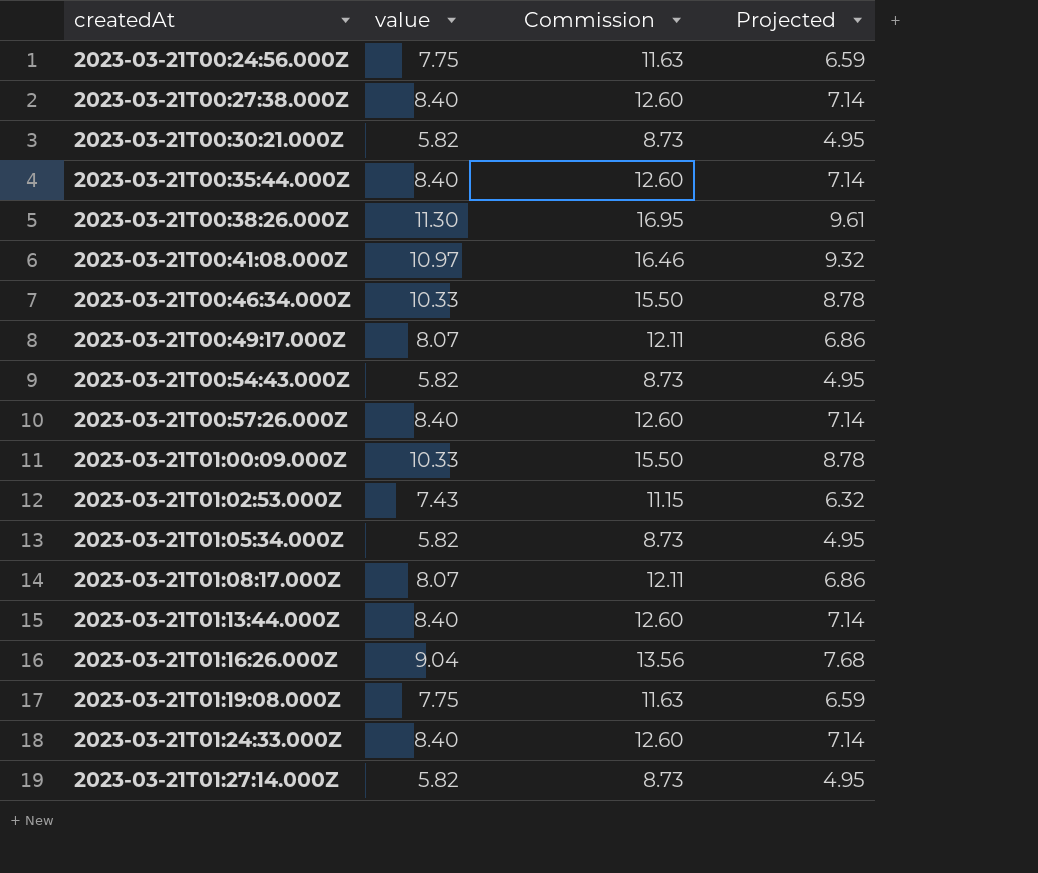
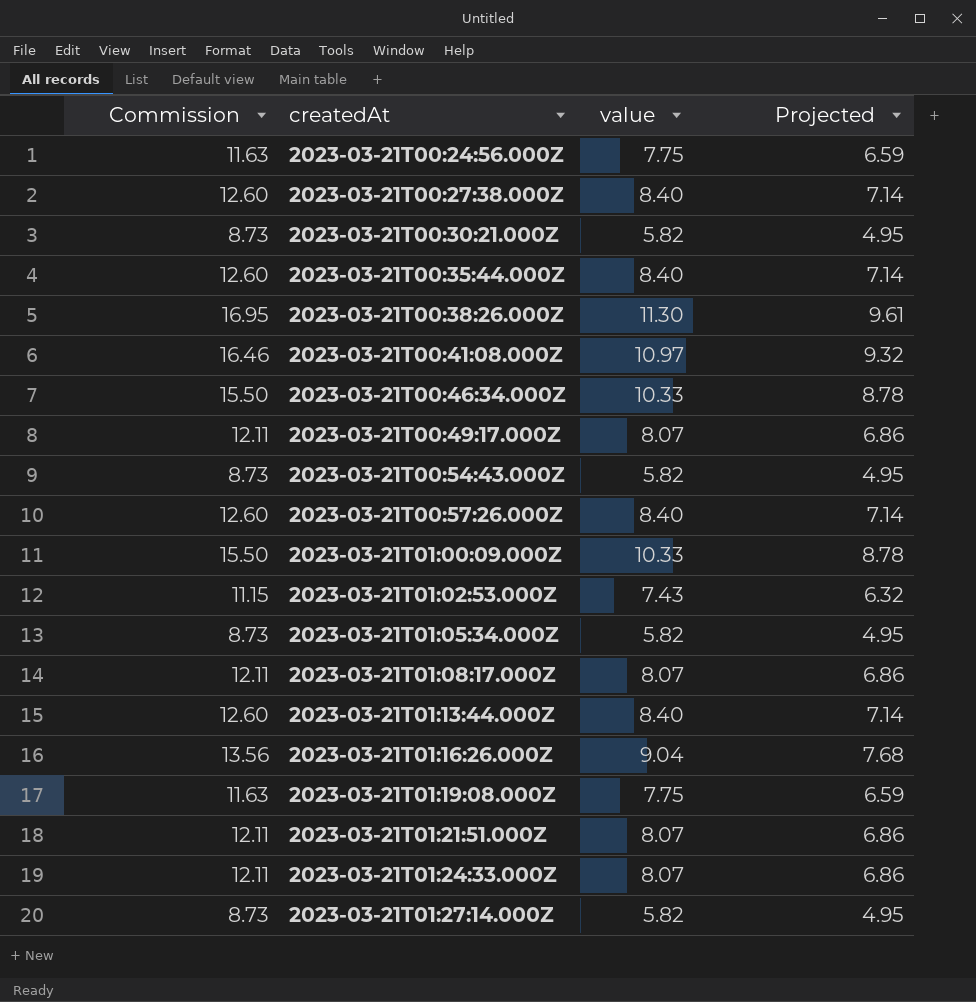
column Commission | position: 3 -> 1
row 2023-03-21T01:21:51.000Z: none -> 12.11 | 8.07 | 6.86
2023-03-21T01:24:33.000Z | Commission: 12.60 -> 12.11
2023-03-21T01:24:33.000Z | value: 8.40 -> 8.07
2023-03-21T01:24:33.000Z | Projected: 7.14 -> 6.86

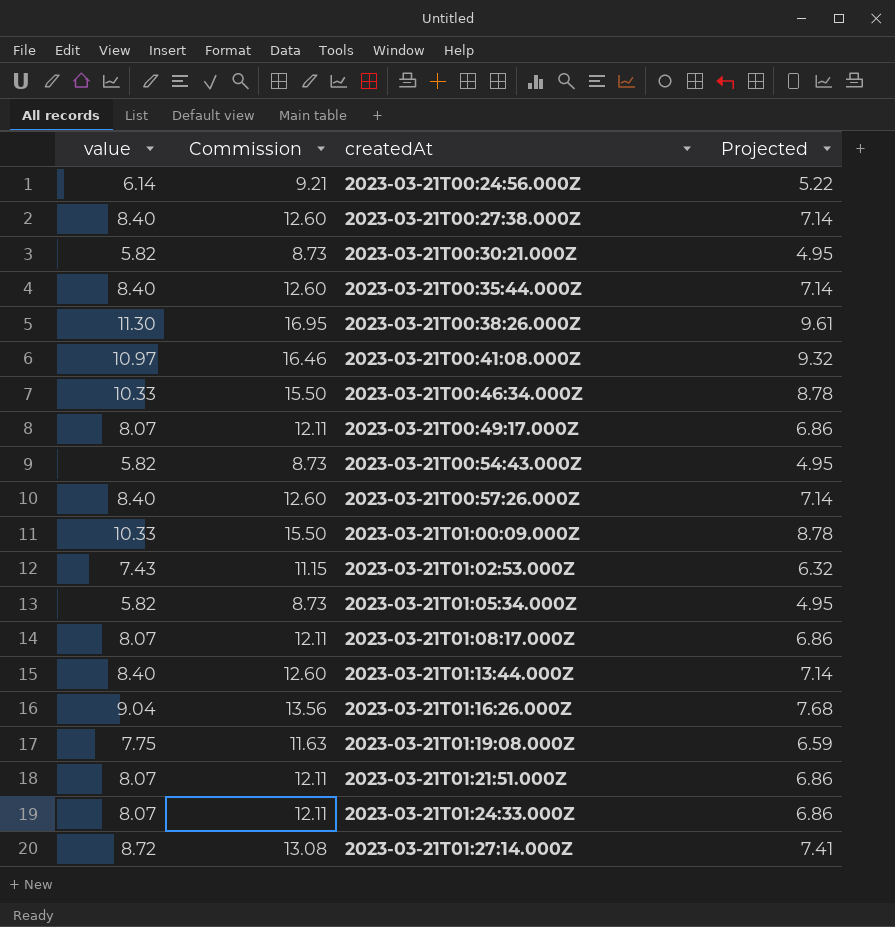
column value | position: 3 -> 1
2023-03-21T00:24:56.000Z | value: 7.75 -> 6.14
2023-03-21T00:24:56.000Z | Commission: 11.63 -> 9.21
2023-03-21T00:24:56.000Z | Projected: 6.59 -> 5.22
2023-03-21T01:27:14.000Z | value: 5.82 -> 8.72
2023-03-21T01:27:14.000Z | Commission: 8.73 -> 13.08
2023-03-21T01:27:14.000Z | Projected: 4.95 -> 7.41

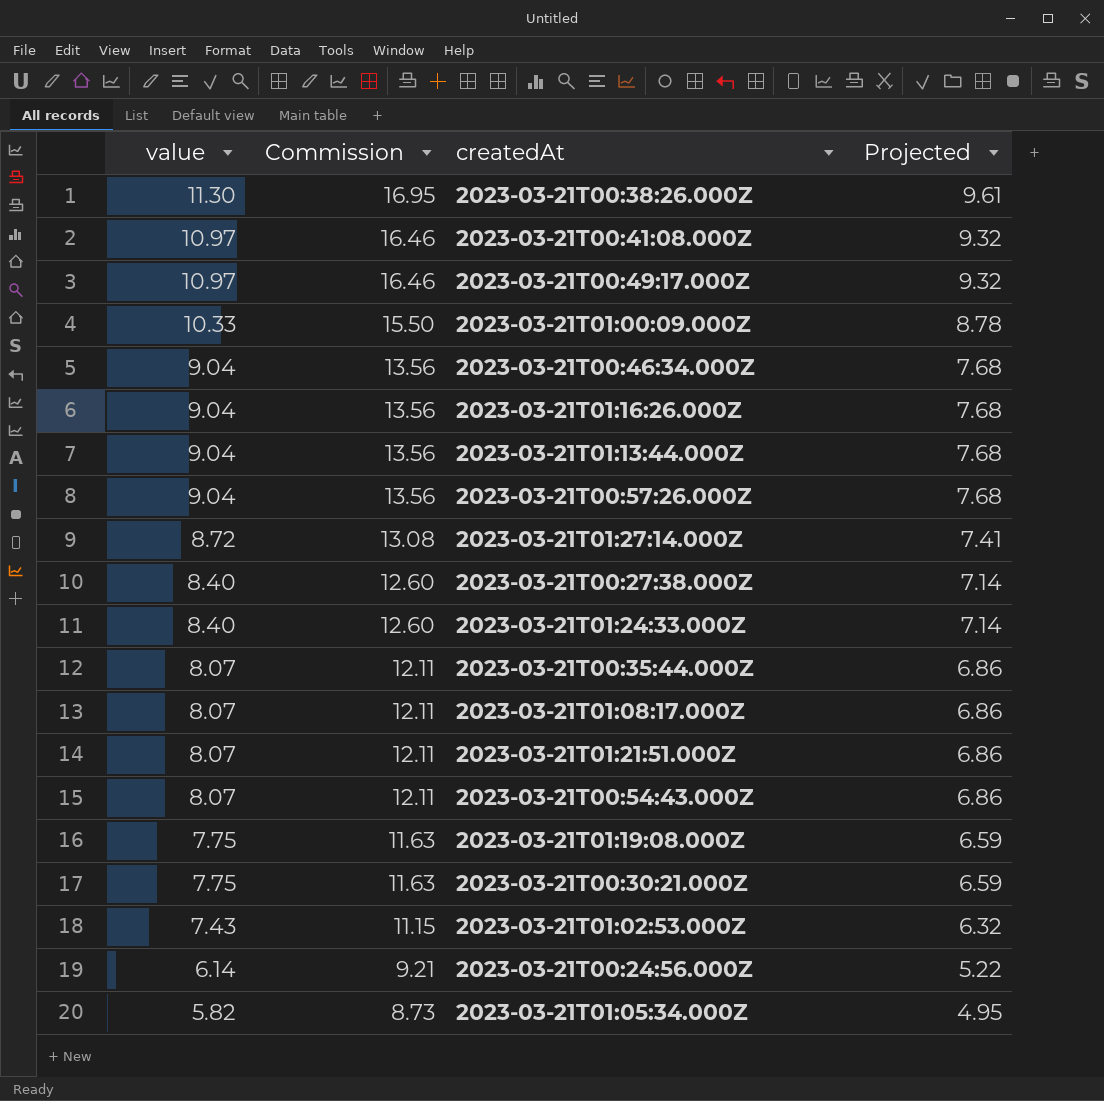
row order: createdAt ascending -> value descending
2023-03-21T00:49:17.000Z | value: 8.07 -> 10.97
2023-03-21T00:49:17.000Z | Commission: 12.11 -> 16.46
2023-03-21T00:49:17.000Z | Projected: 6.86 -> 9.32
2023-03-21T00:46:34.000Z | value: 10.33 -> 9.04
2023-03-21T00:46:34.000Z | Commission: 15.50 -> 13.56
2023-03-21T00:46:34.000Z | Projected: 8.78 -> 7.68
2023-03-21T01:13:44.000Z | value: 8.40 -> 9.04
2023-03-21T01:13:44.000Z | Commission: 12.60 -> 13.56
2023-03-21T01:13:44.000Z | Projected: 7.14 -> 7.68
2023-03-21T00:57:26.000Z | value: 8.40 -> 9.04
2023-03-21T00:57:26.000Z | Commission: 12.60 -> 13.56
2023-03-21T00:57:26.000Z | Projected: 7.14 -> 7.68
2023-03-21T01:24:33.000Z | value: 8.07 -> 8.40
2023-03-21T01:24:33.000Z | Commission: 12.11 -> 12.60
2023-03-21T01:24:33.000Z | Projected: 6.86 -> 7.14
2023-03-21T00:35:44.000Z | value: 8.40 -> 8.07
2023-03-21T00:35:44.000Z | Commission: 12.60 -> 12.11
2023-03-21T00:35:44.000Z | Projected: 7.14 -> 6.86
2023-03-21T00:54:43.000Z | value: 5.82 -> 8.07
2023-03-21T00:54:43.000Z | Commission: 8.73 -> 12.11
2023-03-21T00:54:43.000Z | Projected: 4.95 -> 6.86
2023-03-21T00:30:21.000Z | value: 5.82 -> 7.75
2023-03-21T00:30:21.000Z | Commission: 8.73 -> 11.63
2023-03-21T00:30:21.000Z | Projected: 4.95 -> 6.59

